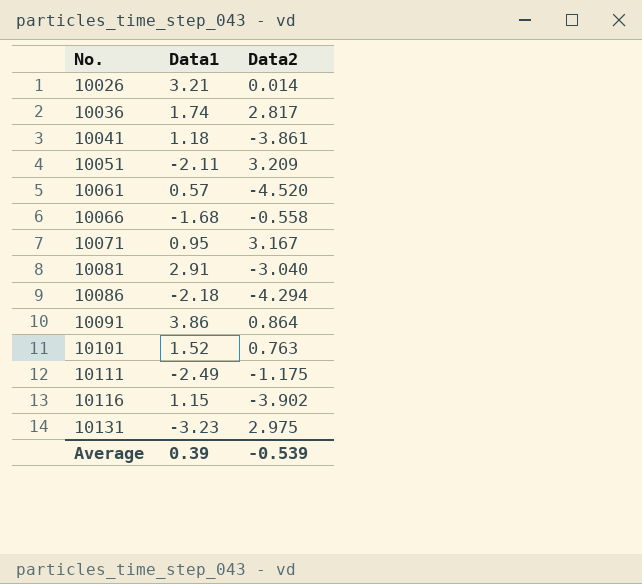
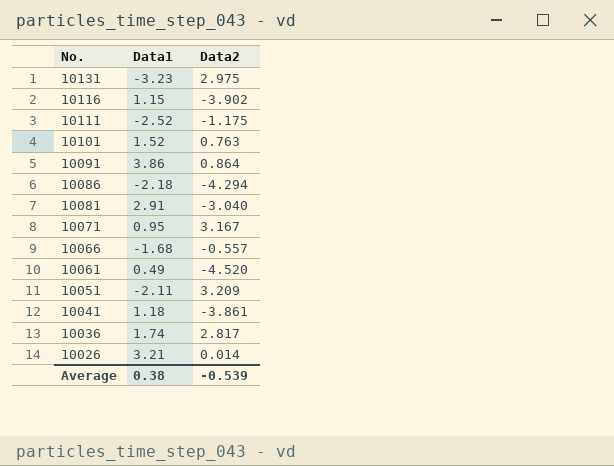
row order: No. ascending -> No. descending
10111 | Data1: -2.49 -> -2.52
10066 | Data2: -0.558 -> -0.557
10061 | Data1: 0.57 -> 0.49
Average | Data1: 0.39 -> 0.38

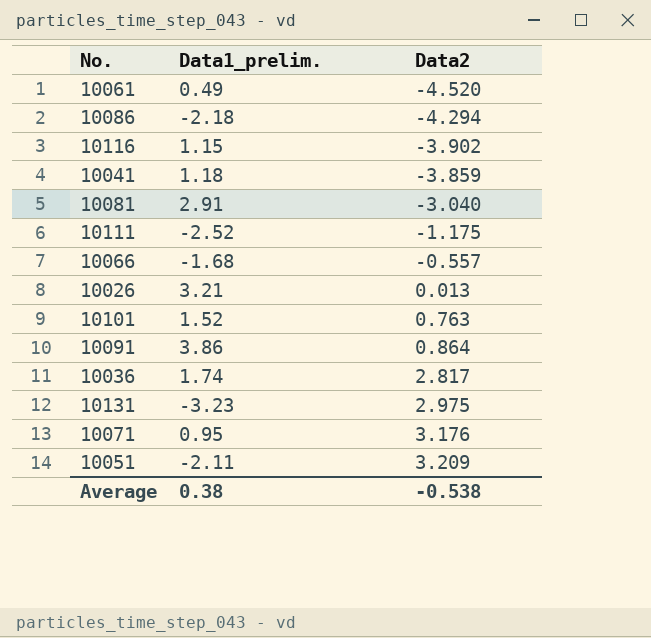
row order: No. descending -> Data2 ascending
column name: Data1 -> Data1_prelim.
10041 | Data2: -3.861 -> -3.859
10026 | Data2: 0.014 -> 0.013
10071 | Data2: 3.167 -> 3.176
Average | Data2: -0.539 -> -0.538

